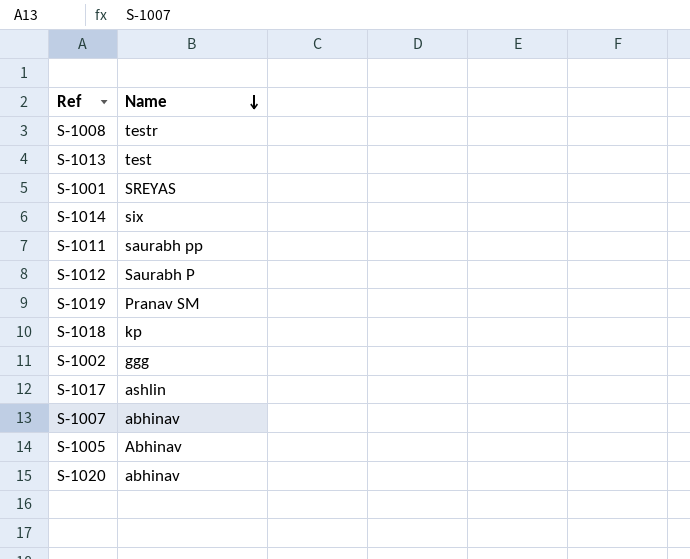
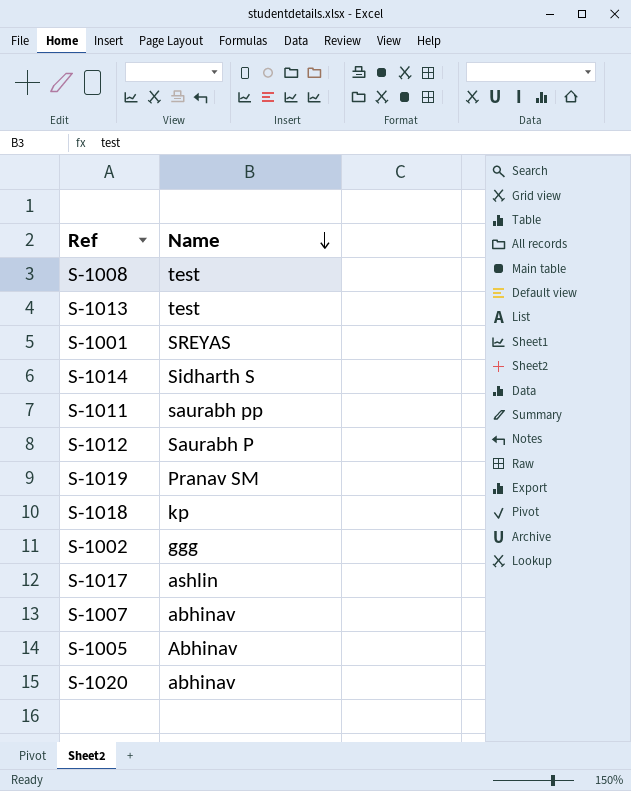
S-1008 | Name: testr -> test
S-1014 | Name: six -> Sidharth S

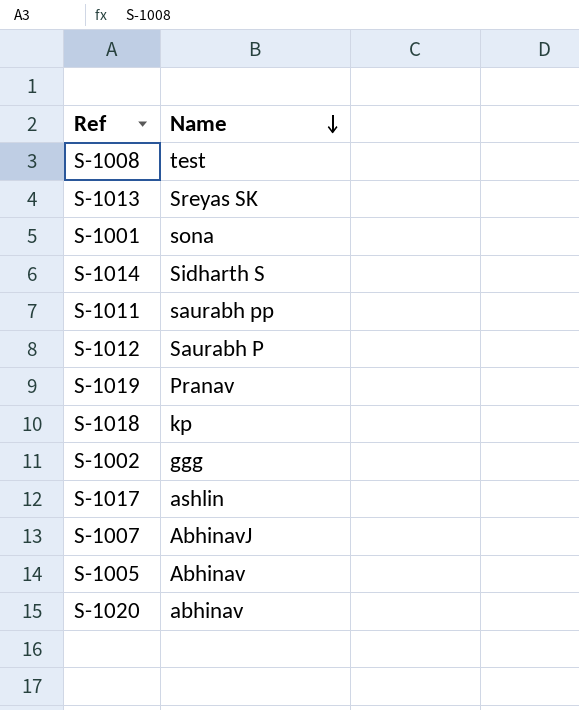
S-1013 | Name: test -> Sreyas SK
S-1001 | Name: SREYAS -> sona
S-1019 | Name: Pranav SM -> Pranav
S-1007 | Name: abhinav -> AbhinavJ

